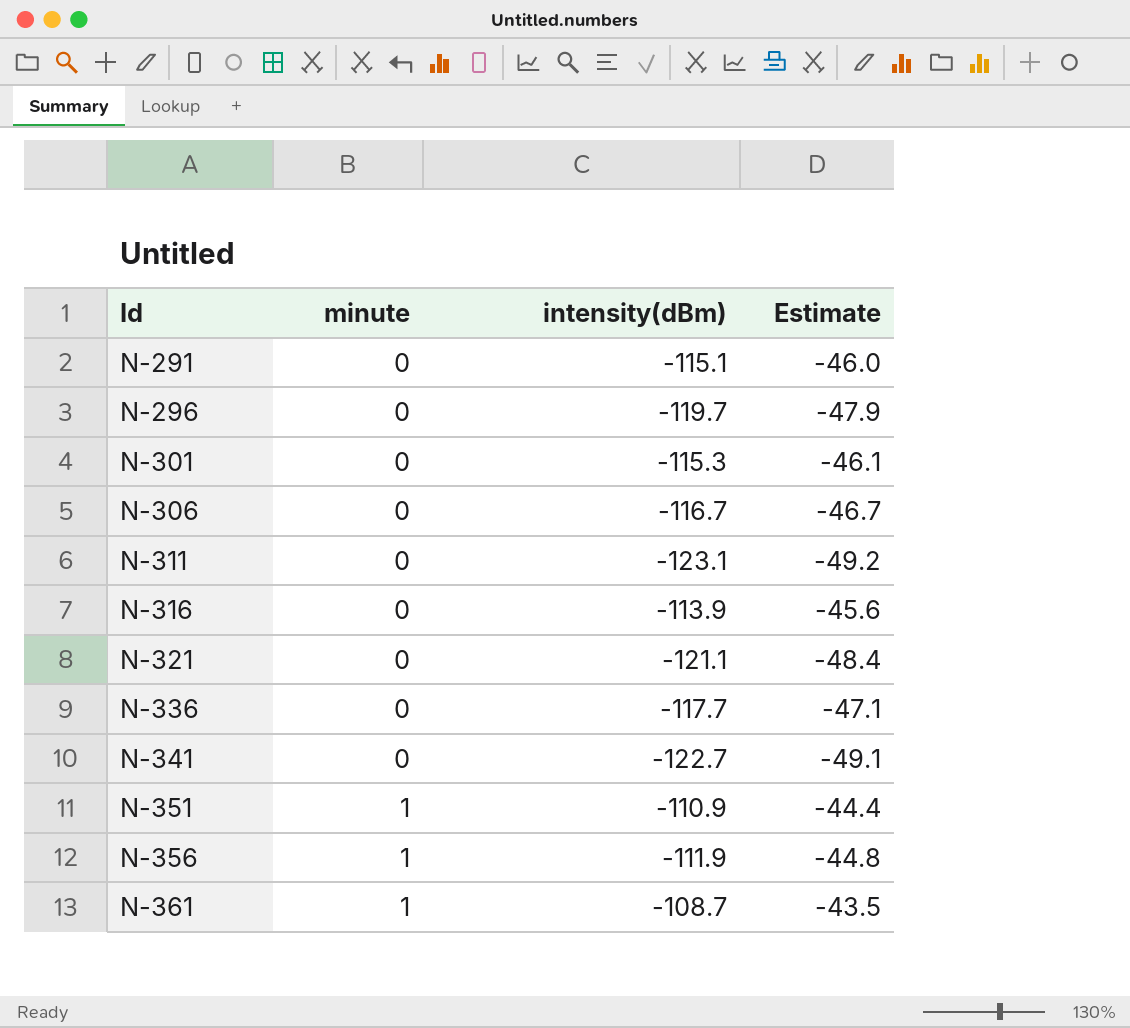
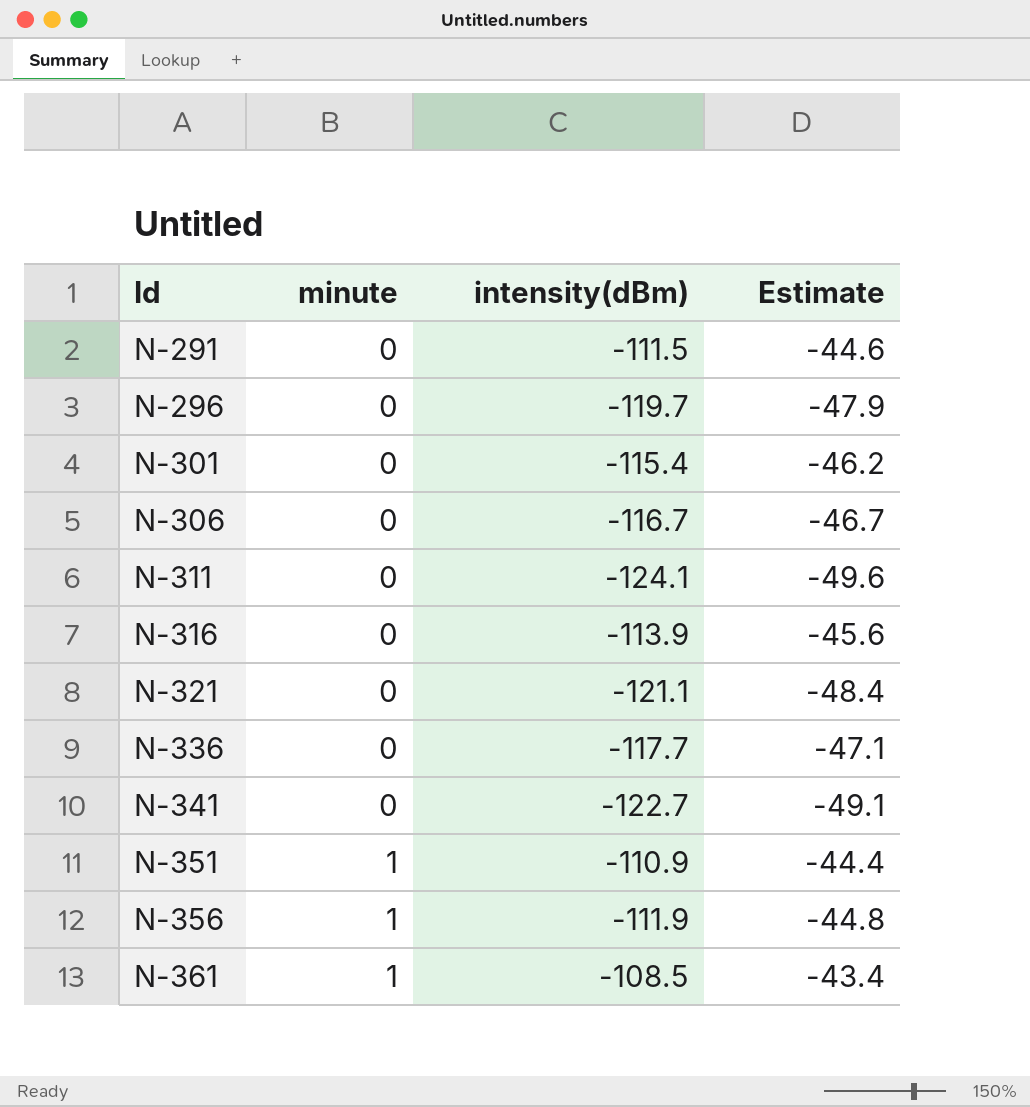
N-291 | intensity(dBm): -115.1 -> -111.5
N-291 | Estimate: -46.0 -> -44.6
N-301 | intensity(dBm): -115.3 -> -115.4
N-301 | Estimate: -46.1 -> -46.2
N-311 | intensity(dBm): -123.1 -> -124.1
N-311 | Estimate: -49.2 -> -49.6
N-361 | intensity(dBm): -108.7 -> -108.5
N-361 | Estimate: -43.5 -> -43.4

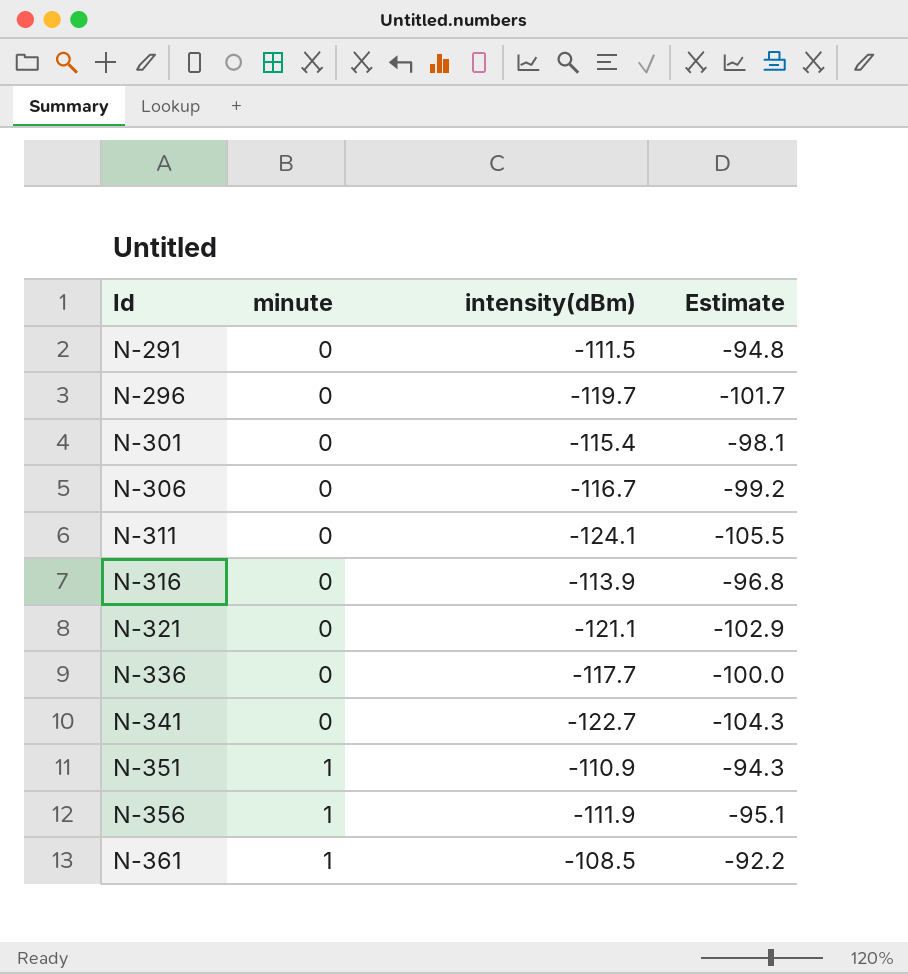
column Estimate | formula: [intensity(dBm)] * 0.4 -> [intensity(dBm)] * 0.85

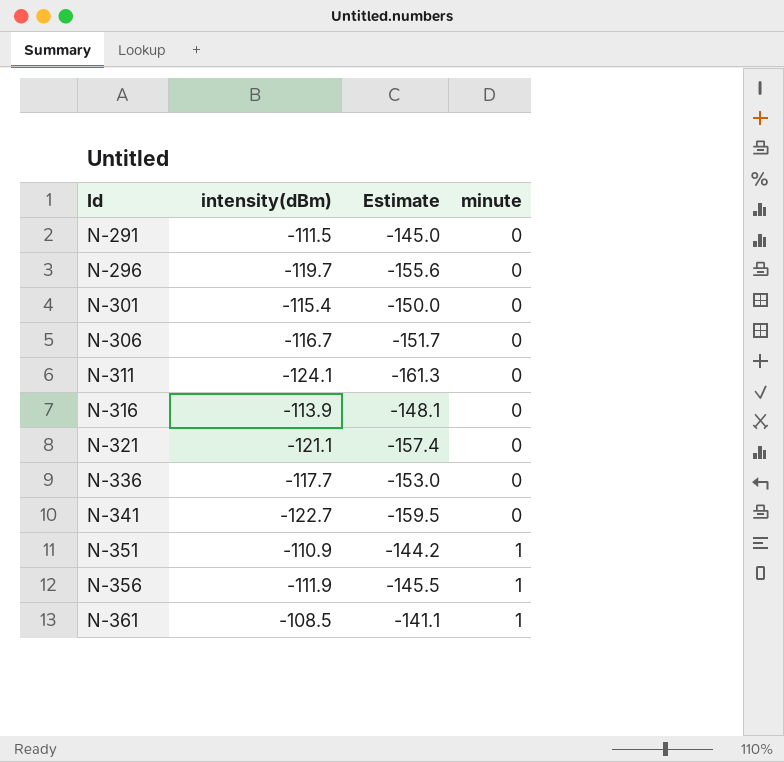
column Estimate | formula: [intensity(dBm)] * 0.85 -> [intensity(dBm)] * 1.3
column minute | position: 2 -> 4

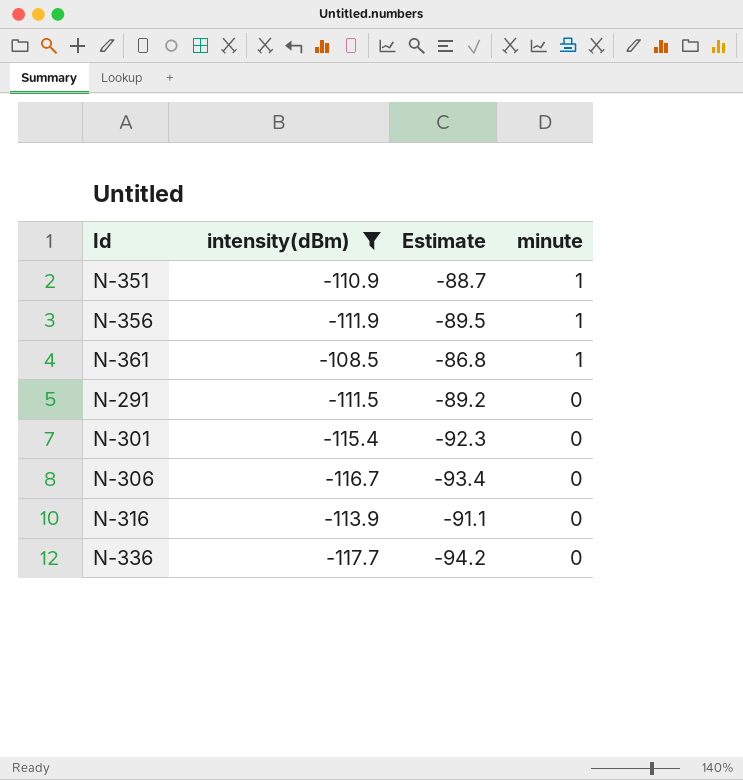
filter: none -> intensity(dBm) >= -117.7
row order: Id ascending -> minute descending
column Estimate | formula: [intensity(dBm)] * 1.3 -> [intensity(dBm)] * 0.8

